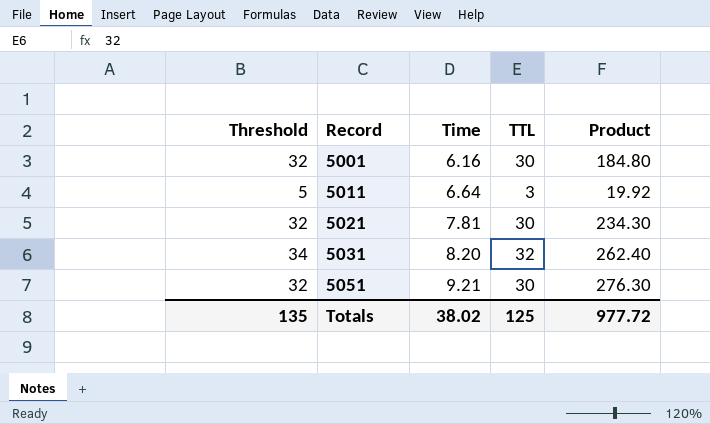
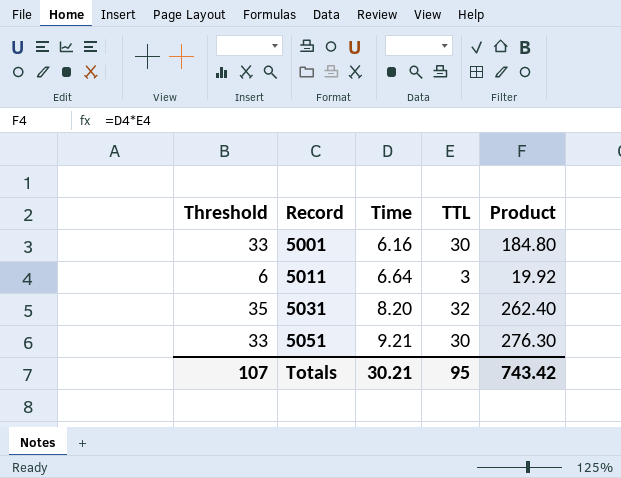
column Threshold | formula: [TTL] + 2 -> [TTL] + 3
row 5021: 32 | 7.81 | 30 | 234.30 -> none
Totals | Threshold: 135 -> 107
Totals | Time: 38.02 -> 30.21
Totals | TTL: 125 -> 95
Totals | Product: 977.72 -> 743.42

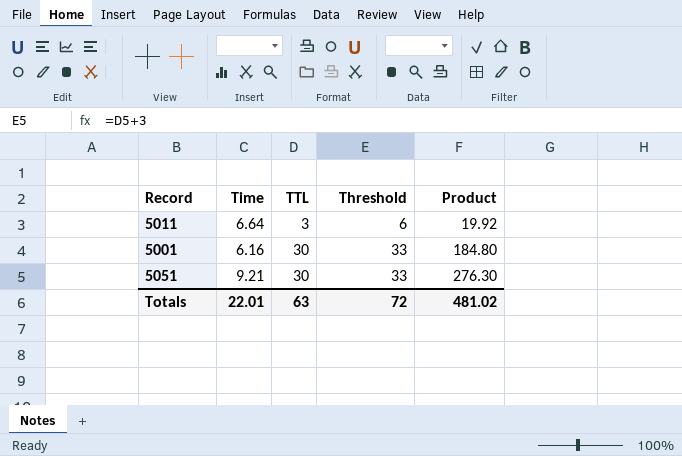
row order: Record ascending -> TTL ascending
column Threshold | position: 1 -> 4
row 5031: 35 | 8.20 | 32 | 262.40 -> none
Totals | Time: 30.21 -> 22.01
Totals | TTL: 95 -> 63
Totals | Threshold: 107 -> 72
Totals | Product: 743.42 -> 481.02

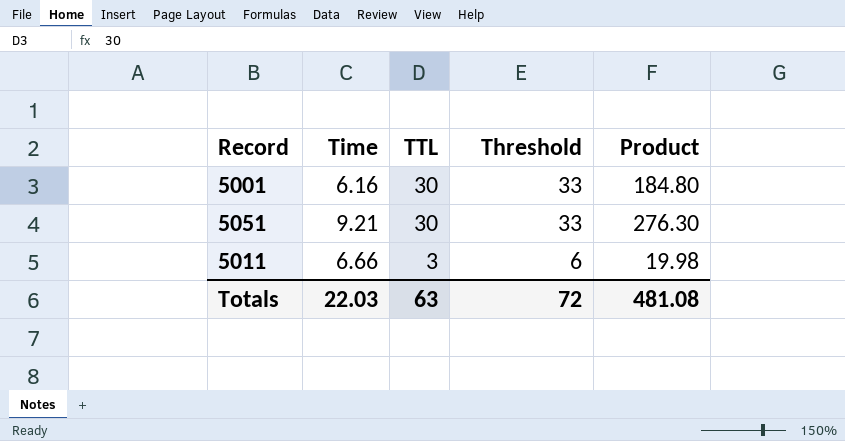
row order: TTL ascending -> TTL descending
5011 | Time: 6.64 -> 6.66
5011 | Product: 19.92 -> 19.98
Totals | Time: 22.01 -> 22.03
Totals | Product: 481.02 -> 481.08

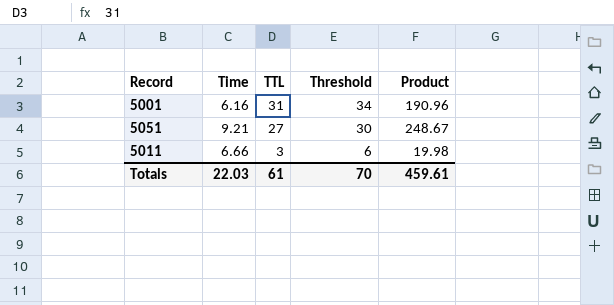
5001 | TTL: 30 -> 31
5001 | Threshold: 33 -> 34
5001 | Product: 184.80 -> 190.96
5051 | TTL: 30 -> 27
5051 | Threshold: 33 -> 30
5051 | Product: 276.30 -> 248.67
Totals | TTL: 63 -> 61
Totals | Threshold: 72 -> 70
Totals | Product: 481.08 -> 459.61

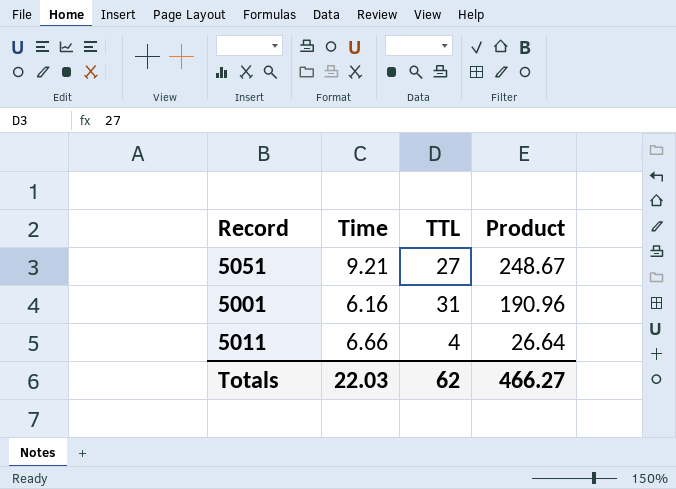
row order: TTL descending -> Product descending
column Threshold | formula: [TTL] + 3 -> none
5011 | TTL: 3 -> 4
5011 | Product: 19.98 -> 26.64
Totals | TTL: 61 -> 62
Totals | Product: 459.61 -> 466.27

